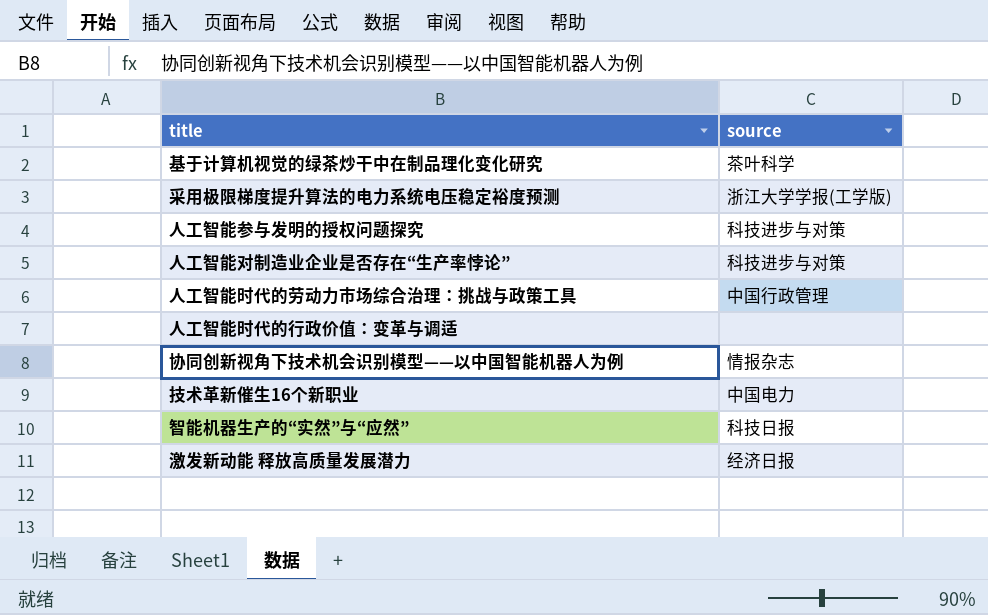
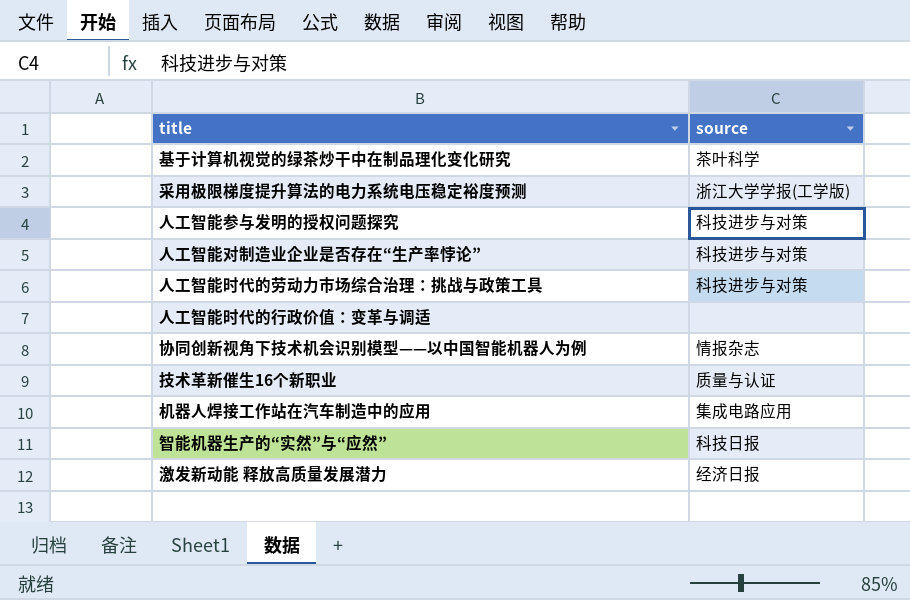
人工智能时代的劳动力市场综合治理：挑战与政策工具 | source: 中国行政管理 -> 科技进步与对策
技术革新催生16个新职业 | source: 中国电力 -> 质量与认证
row 机器人焊接工作站在汽车制造中的应用: none -> 集成电路应用

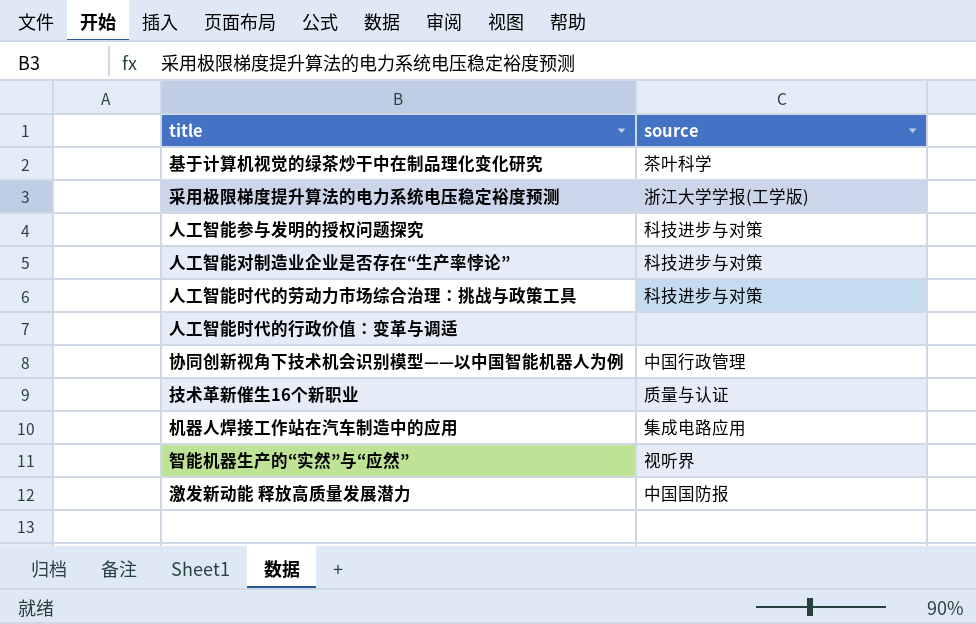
协同创新视角下技术机会识别模型——以中国智能机器人为例 | source: 情报杂志 -> 中国行政管理
智能机器生产的“实然”与“应然” | source: 科技日报 -> 视听界
激发新动能 释放高质量发展潜力 | source: 经济日报 -> 中国国防报

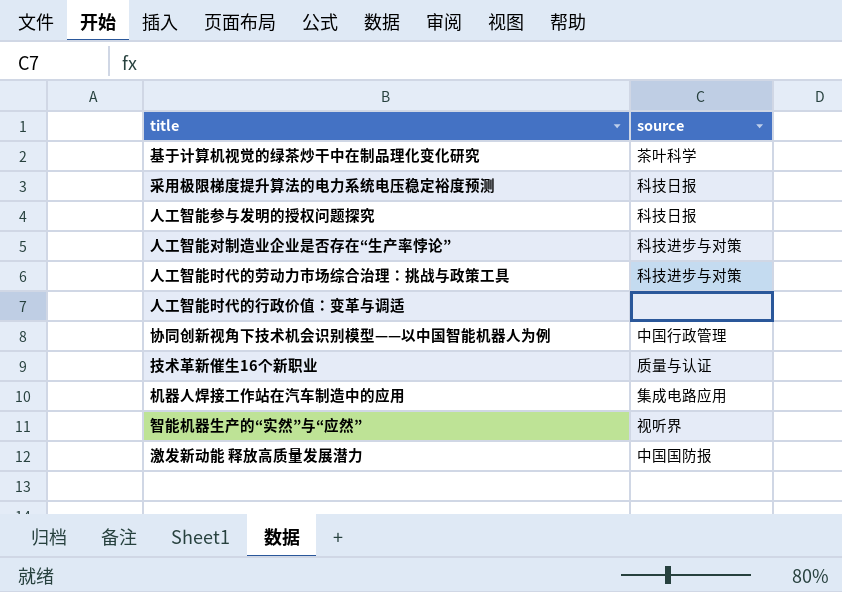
采用极限梯度提升算法的电力系统电压稳定裕度预测 | source: 浙江大学学报(工学版) -> 科技日报
人工智能参与发明的授权问题探究 | source: 科技进步与对策 -> 科技日报

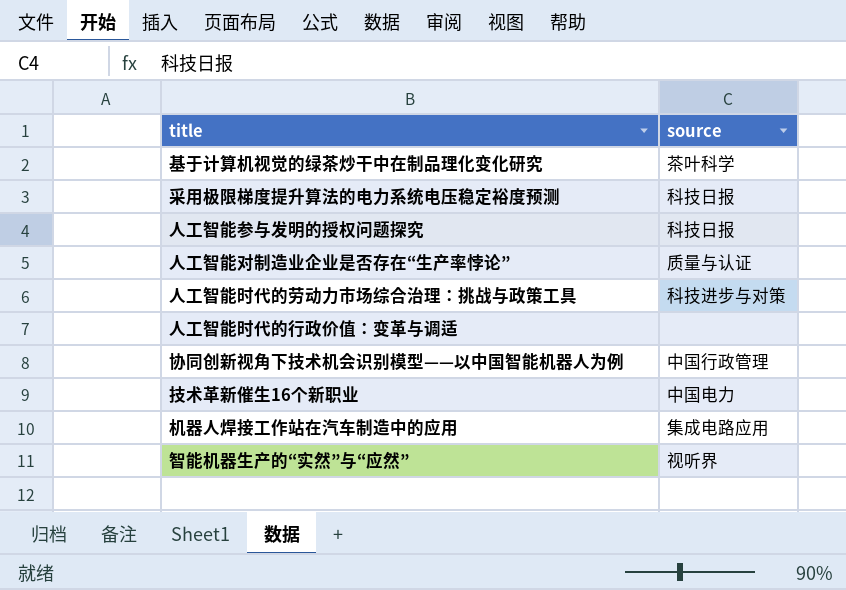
row 激发新动能 释放高质量发展潜力: 中国国防报 -> none
人工智能对制造业企业是否存在“生产率悖论” | source: 科技进步与对策 -> 质量与认证
技术革新催生16个新职业 | source: 质量与认证 -> 中国电力

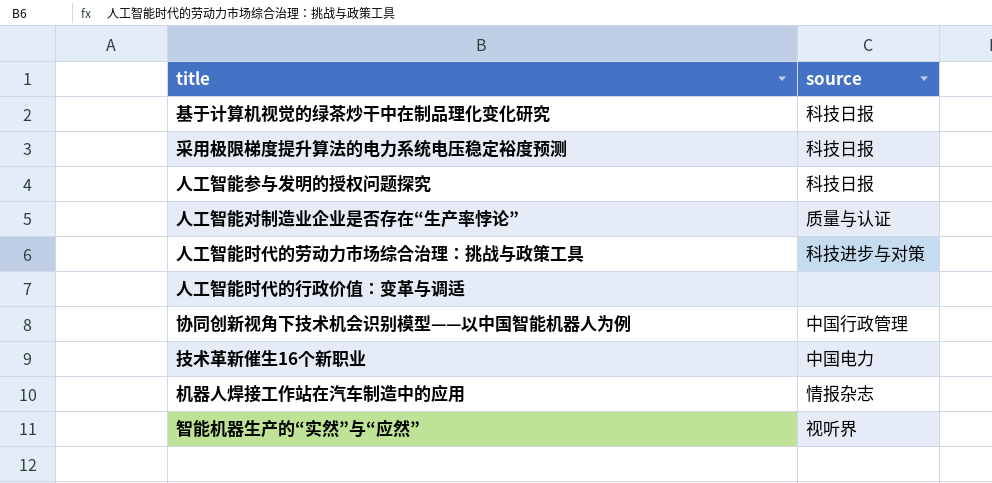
基于计算机视觉的绿茶炒干中在制品理化变化研究 | source: 茶叶科学 -> 科技日报
机器人焊接工作站在汽车制造中的应用 | source: 集成电路应用 -> 情报杂志

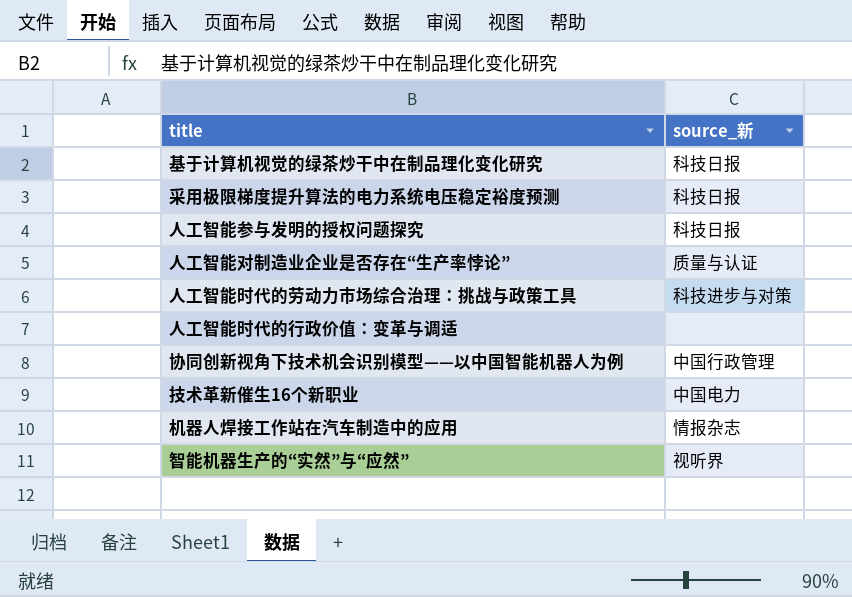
column name: source -> source_新

